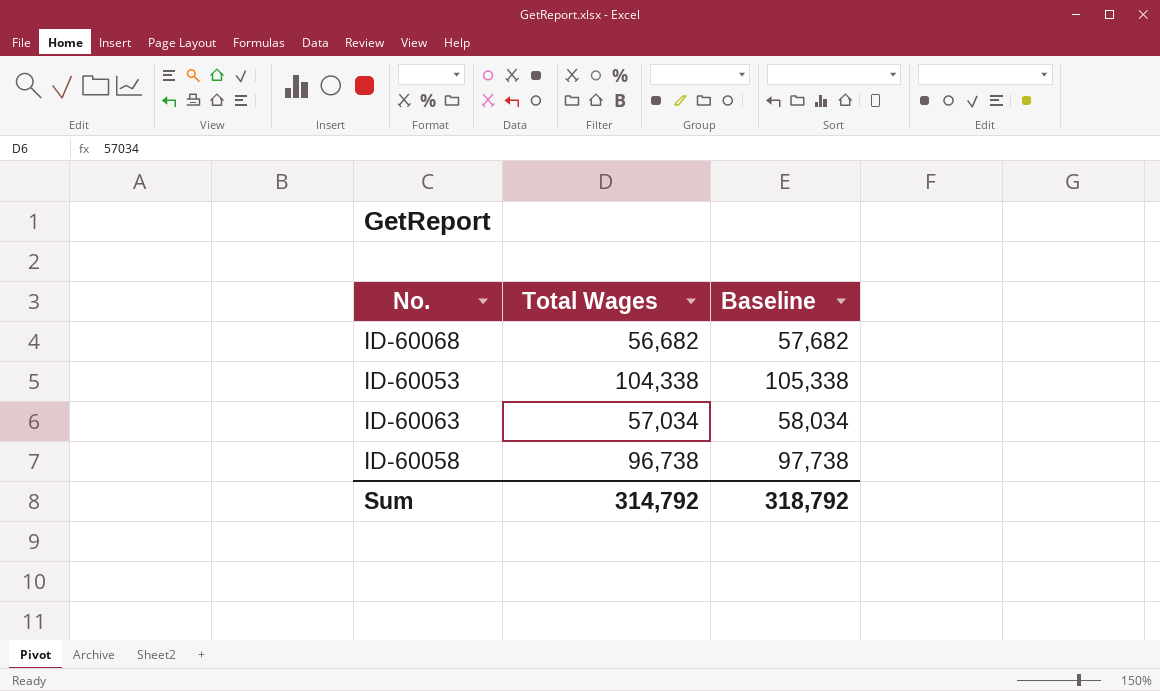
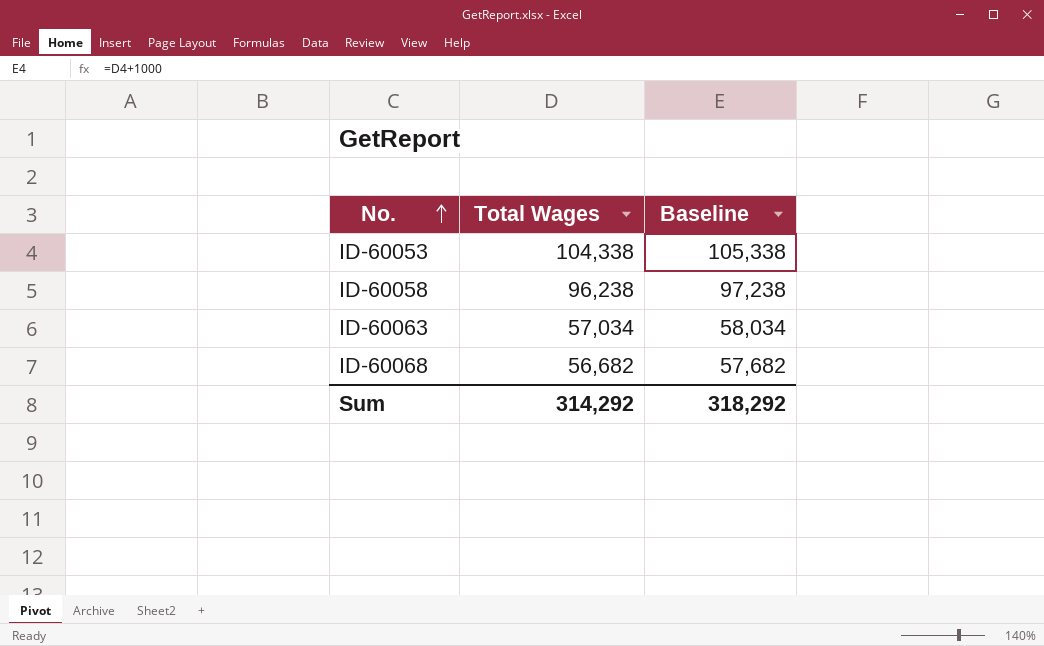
row order: none -> No. ascending
ID-60058 | Total Wages: 96,738 -> 96,238
ID-60058 | Baseline: 97,738 -> 97,238
Sum | Total Wages: 314,792 -> 314,292
Sum | Baseline: 318,792 -> 318,292

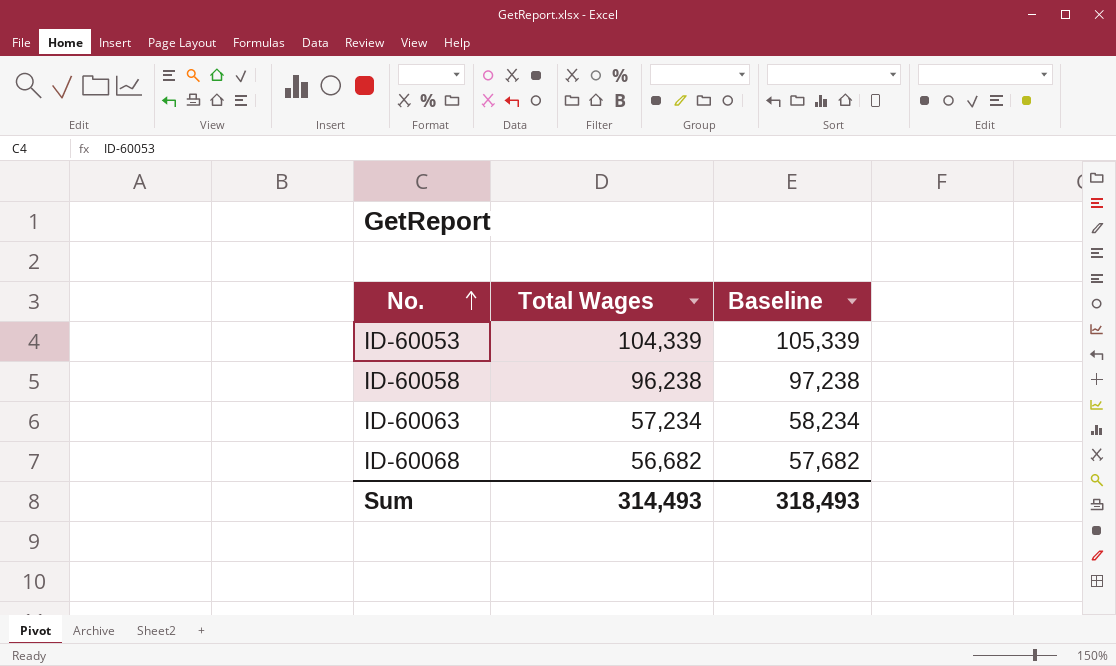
ID-60053 | Total Wages: 104,338 -> 104,339
ID-60053 | Baseline: 105,338 -> 105,339
ID-60063 | Total Wages: 57,034 -> 57,234
ID-60063 | Baseline: 58,034 -> 58,234
Sum | Total Wages: 314,292 -> 314,493
Sum | Baseline: 318,292 -> 318,493

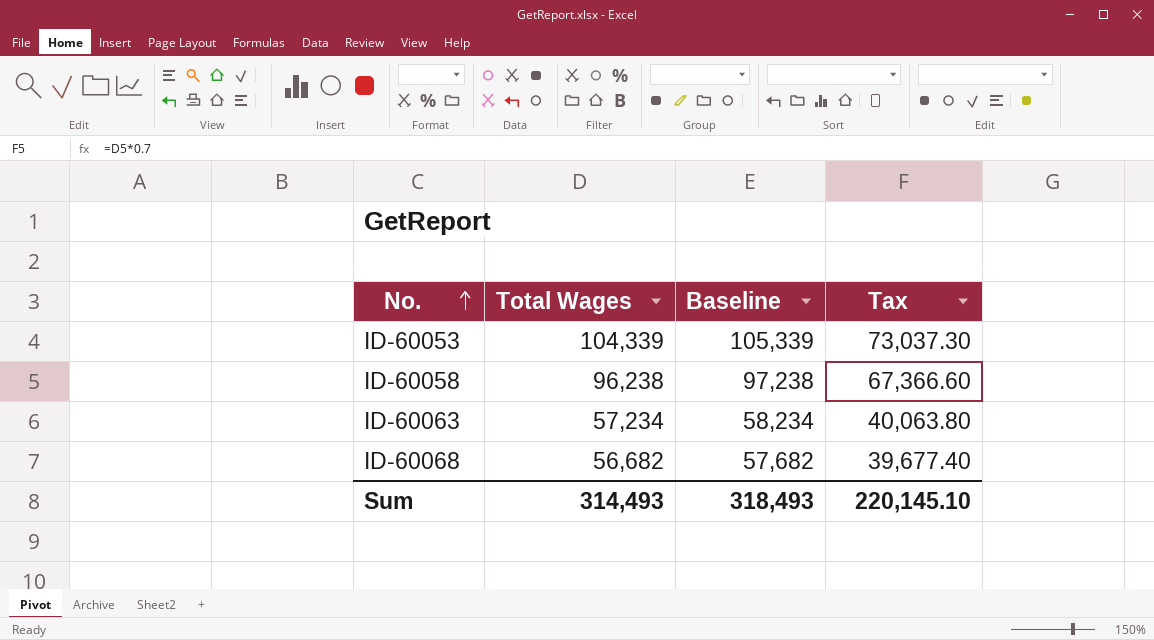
column Tax | formula: none -> [Total Wages] * 0.7

